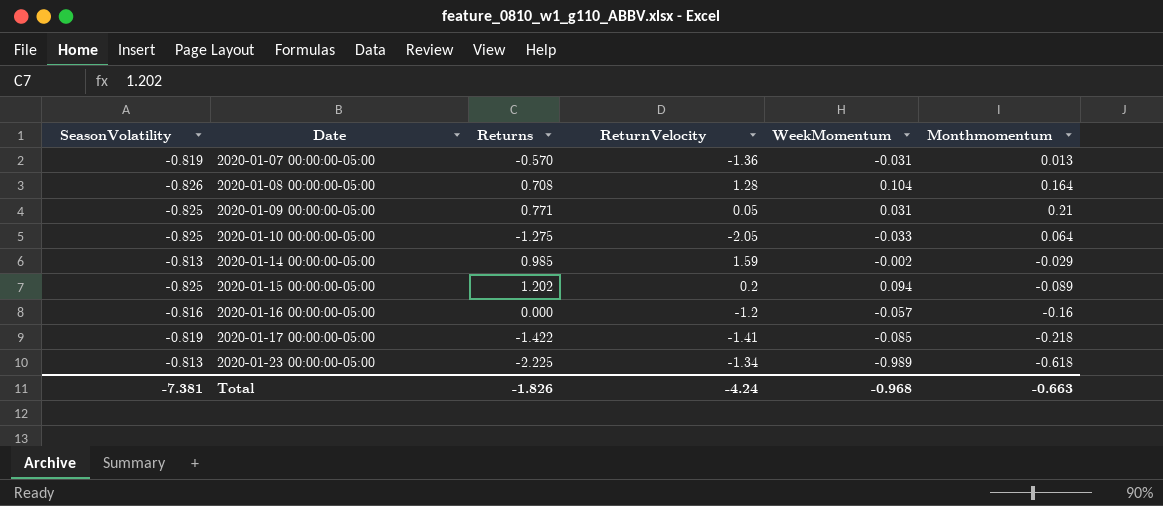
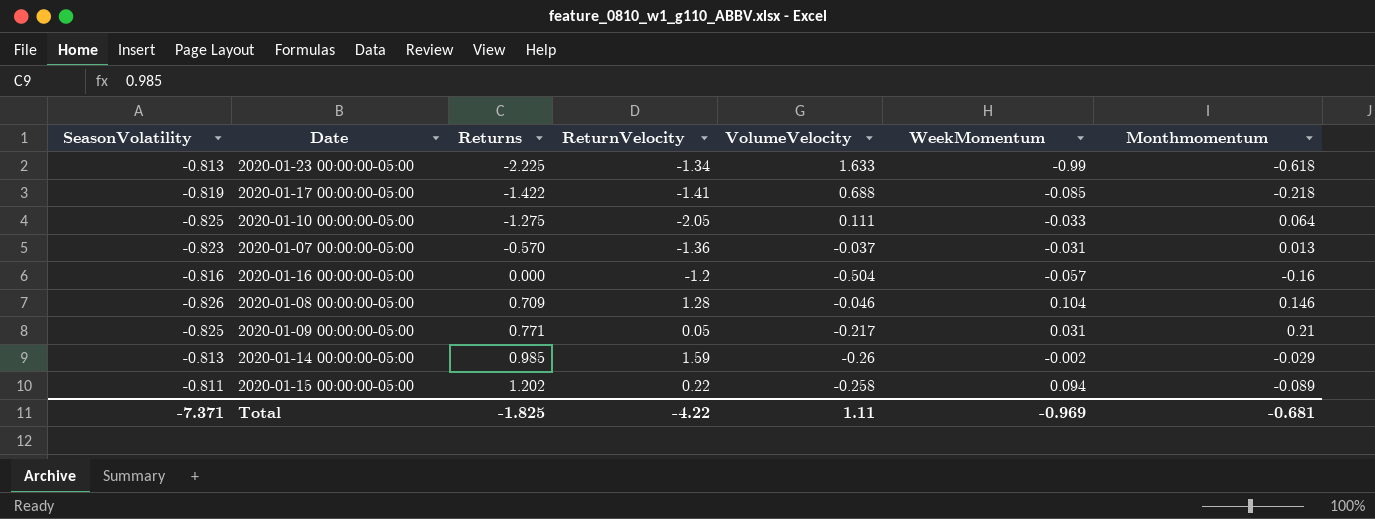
row order: Date ascending -> Returns ascending
column VolumeVelocity | position: none -> 5
2020-01-23 00:00:00-05:00 | WeekMomentum: -0.989 -> -0.99
2020-01-07 00:00:00-05:00 | SeasonVolatility: -0.819 -> -0.823
2020-01-08 00:00:00-05:00 | Returns: 0.708 -> 0.709
2020-01-08 00:00:00-05:00 | Monthmomentum: 0.164 -> 0.146
2020-01-15 00:00:00-05:00 | SeasonVolatility: -0.825 -> -0.811
2020-01-15 00:00:00-05:00 | ReturnVelocity: 0.2 -> 0.22
Total | SeasonVolatility: -7.381 -> -7.371
Total | Returns: -1.826 -> -1.825
Total | ReturnVelocity: -4.24 -> -4.22
Total | WeekMomentum: -0.968 -> -0.969
Total | Monthmomentum: -0.663 -> -0.681

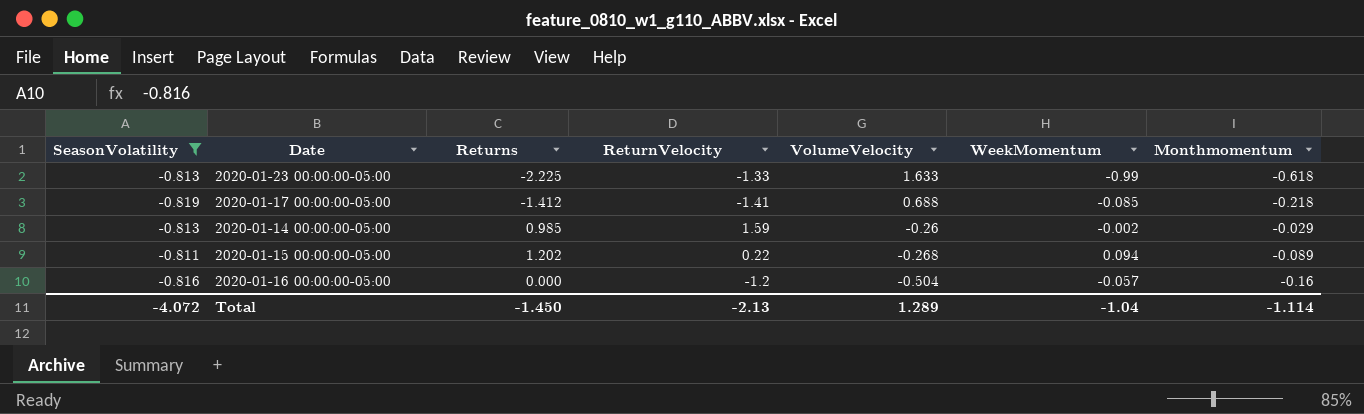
filter: none -> SeasonVolatility >= -0.819
row order: Returns ascending -> VolumeVelocity descending
2020-01-23 00:00:00-05:00 | ReturnVelocity: -1.34 -> -1.33
2020-01-17 00:00:00-05:00 | Returns: -1.422 -> -1.412
2020-01-15 00:00:00-05:00 | VolumeVelocity: -0.258 -> -0.268
Total | SeasonVolatility: -7.371 -> -4.072
Total | Returns: -1.825 -> -1.450
Total | ReturnVelocity: -4.22 -> -2.13
Total | VolumeVelocity: 1.11 -> 1.289
Total | WeekMomentum: -0.969 -> -1.04
Total | Monthmomentum: -0.681 -> -1.114

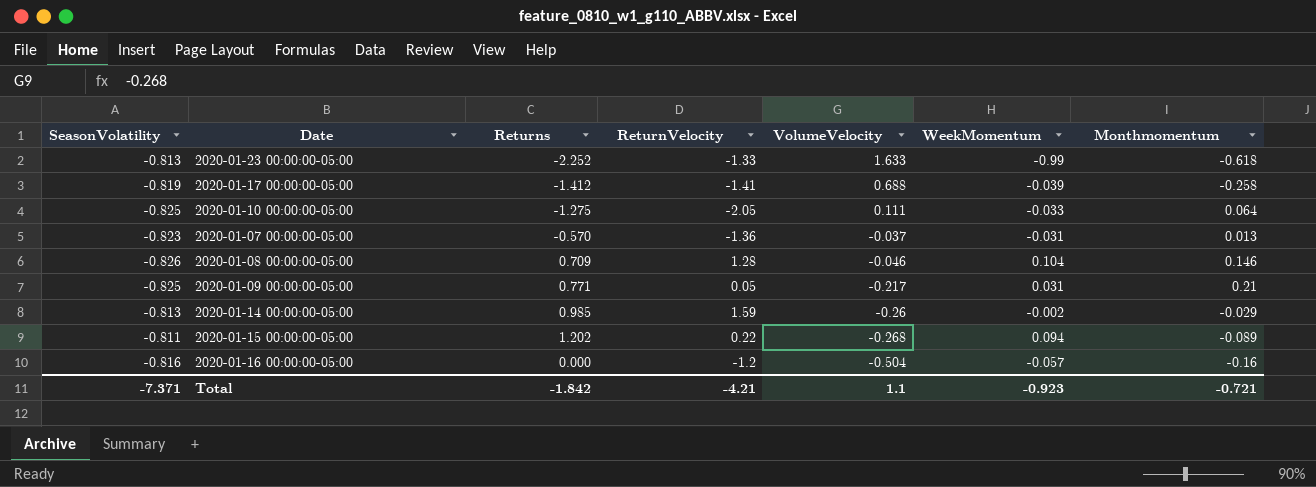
filter: SeasonVolatility >= -0.819 -> none
2020-01-23 00:00:00-05:00 | Returns: -2.225 -> -2.252
2020-01-17 00:00:00-05:00 | WeekMomentum: -0.085 -> -0.039
2020-01-17 00:00:00-05:00 | Monthmomentum: -0.218 -> -0.258
Total | SeasonVolatility: -4.072 -> -7.371
Total | Returns: -1.450 -> -1.842
Total | ReturnVelocity: -2.13 -> -4.21
Total | VolumeVelocity: 1.289 -> 1.1
Total | WeekMomentum: -1.04 -> -0.923
Total | Monthmomentum: -1.114 -> -0.721

